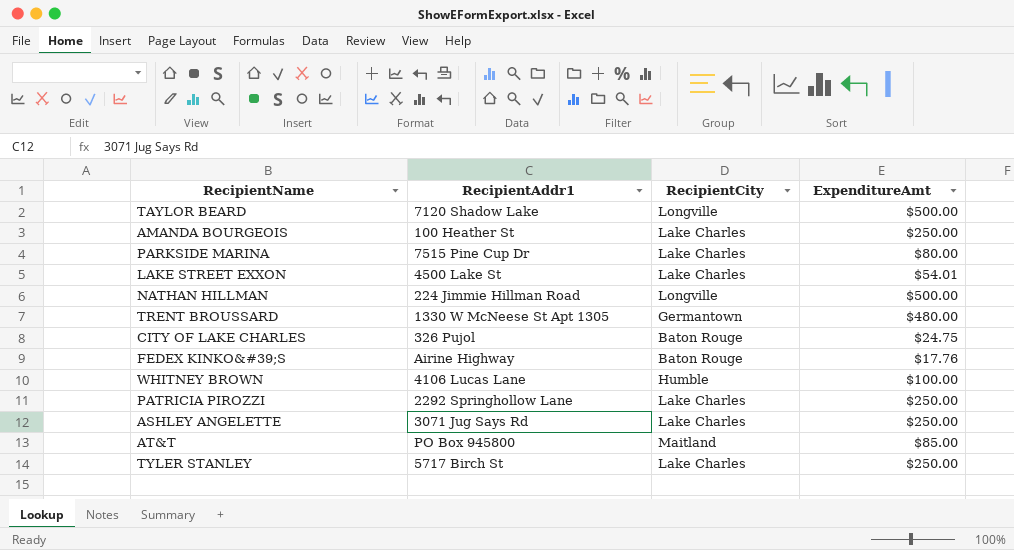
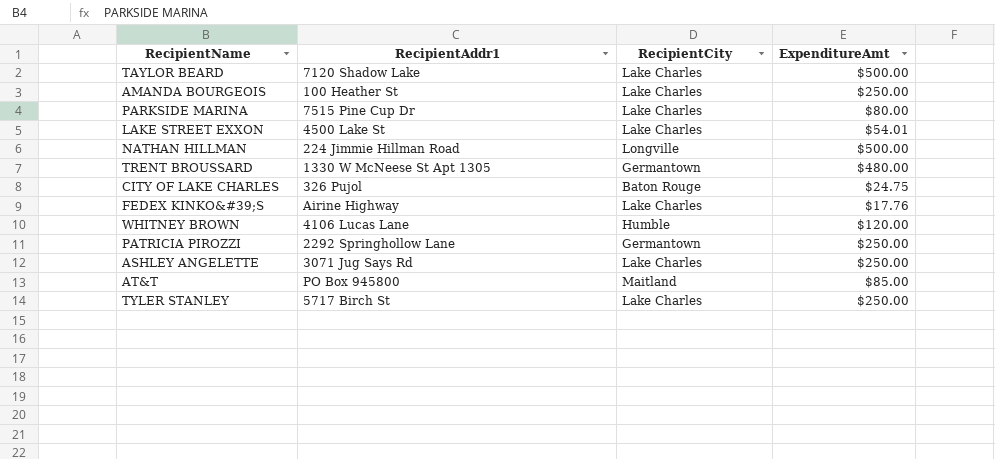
TAYLOR BEARD | RecipientCity: Longville -> Lake Charles
FEDEX KINKO&#39;S | RecipientCity: Baton Rouge -> Lake Charles
WHITNEY BROWN | ExpenditureAmt: $100.00 -> $120.00
PATRICIA PIROZZI | RecipientCity: Lake Charles -> Germantown

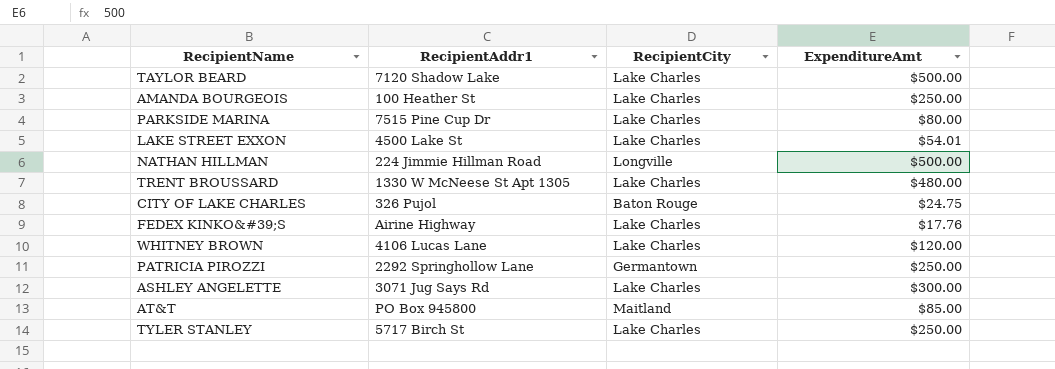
TRENT BROUSSARD | RecipientCity: Germantown -> Lake Charles
WHITNEY BROWN | RecipientCity: Humble -> Lake Charles
ASHLEY ANGELETTE | ExpenditureAmt: $250.00 -> $300.00

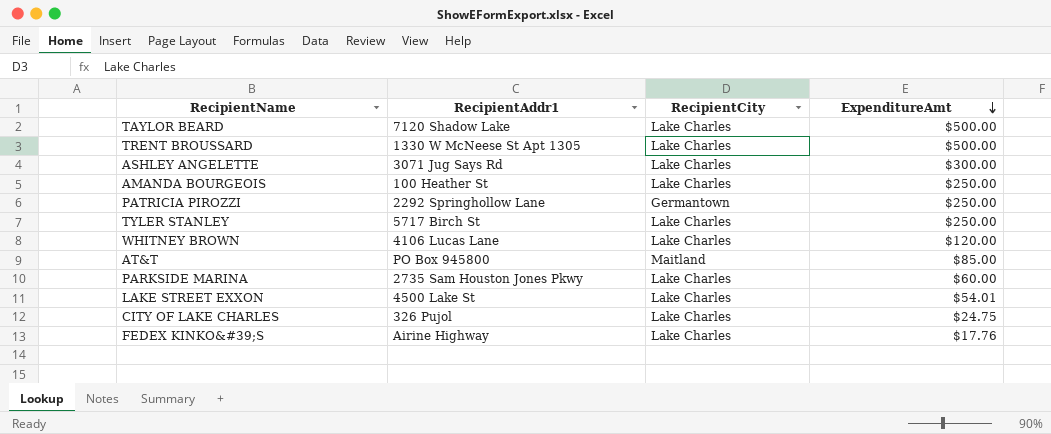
row order: none -> ExpenditureAmt descending
row NATHAN HILLMAN: 224 Jimmie Hillman Road | Longville | $500.00 -> none
TRENT BROUSSARD | ExpenditureAmt: $480.00 -> $500.00
PARKSIDE MARINA | RecipientAddr1: 7515 Pine Cup Dr -> 2735 Sam Houston Jones Pkwy
PARKSIDE MARINA | ExpenditureAmt: $80.00 -> $60.00
CITY OF LAKE CHARLES | RecipientCity: Baton Rouge -> Lake Charles

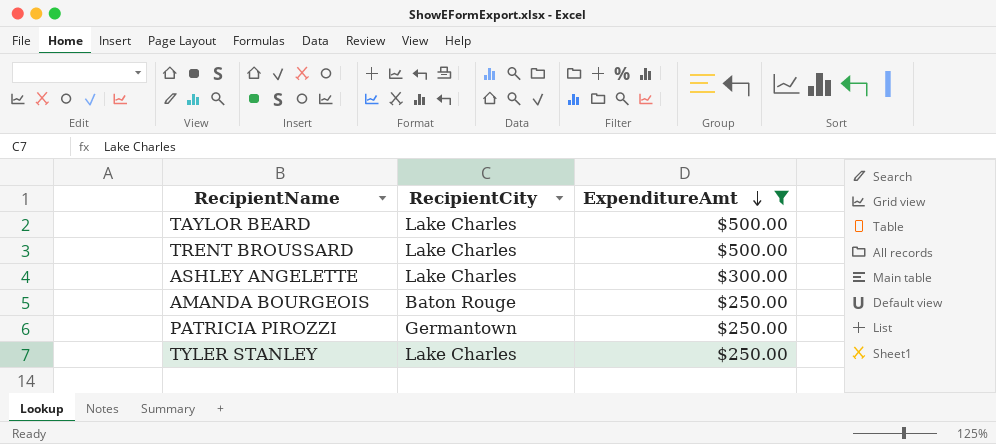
filter: none -> ExpenditureAmt >= $250.00
column RecipientAddr1 | position: 2 -> none
AMANDA BOURGEOIS | RecipientCity: Lake Charles -> Baton Rouge

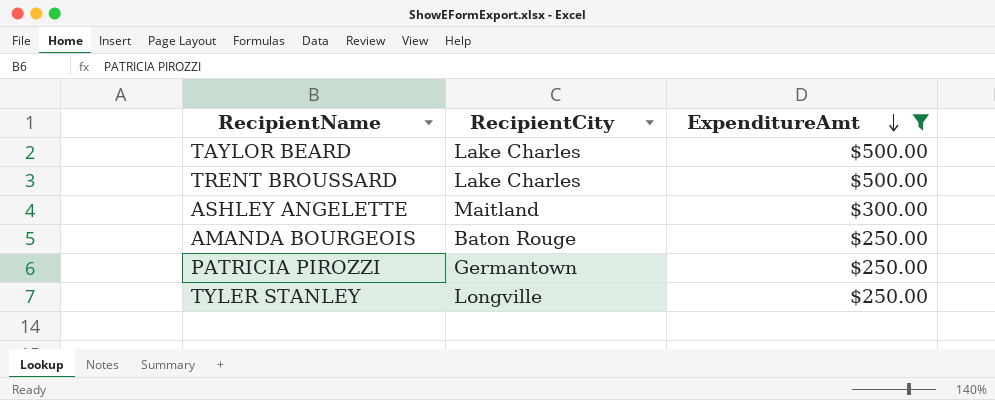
ASHLEY ANGELETTE | RecipientCity: Lake Charles -> Maitland
TYLER STANLEY | RecipientCity: Lake Charles -> Longville

